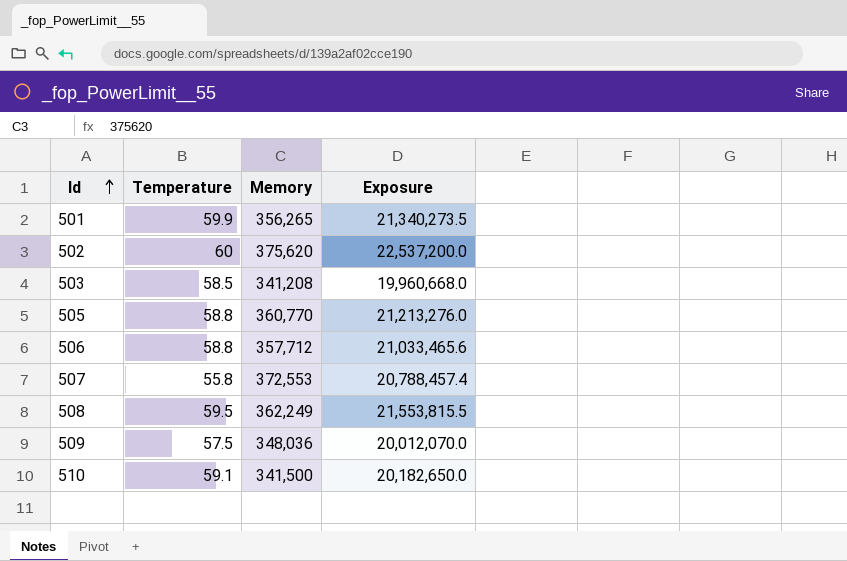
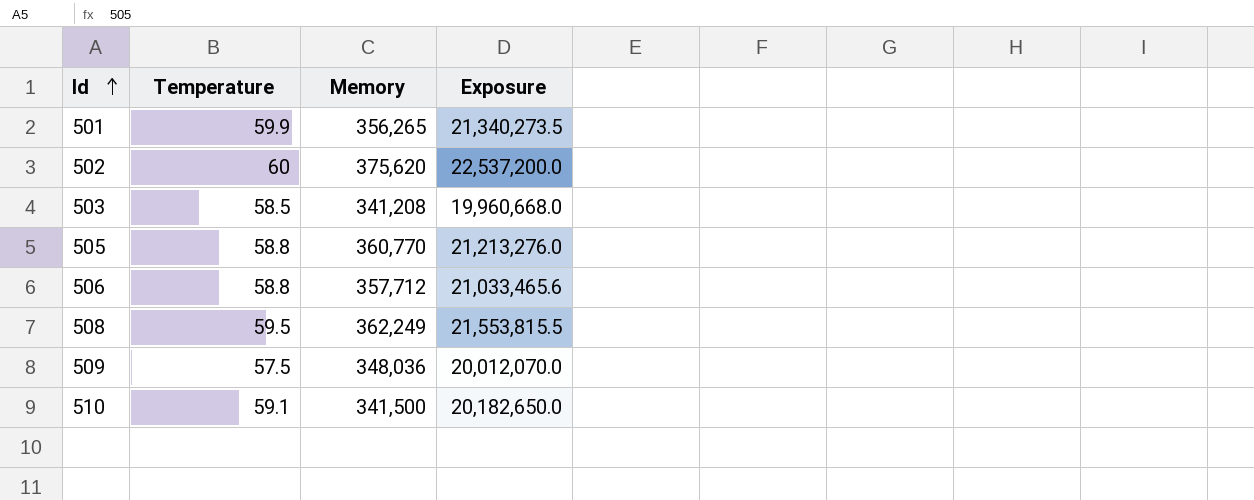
row 507: 55.8 | 372,553 | 20,788,457.4 -> none

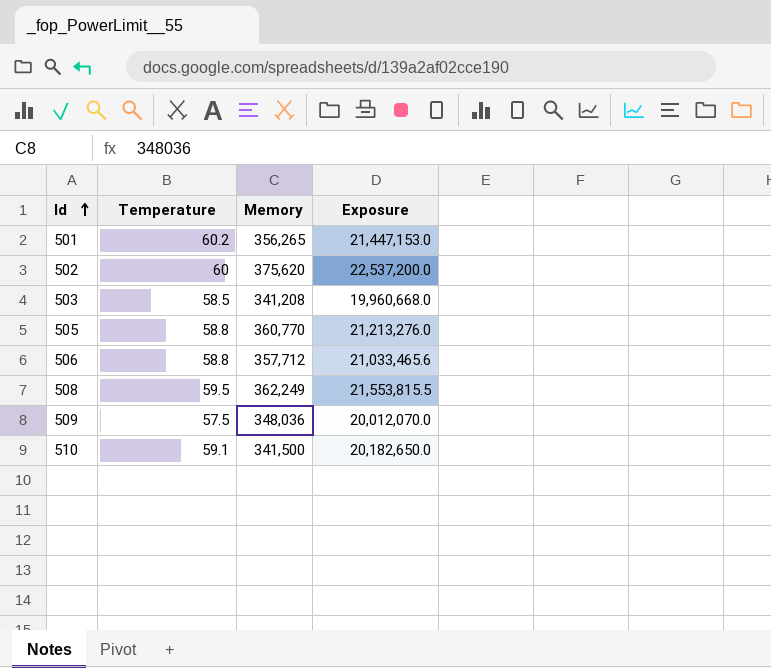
501 | Temperature: 59.9 -> 60.2
501 | Exposure: 21,340,273.5 -> 21,447,153.0

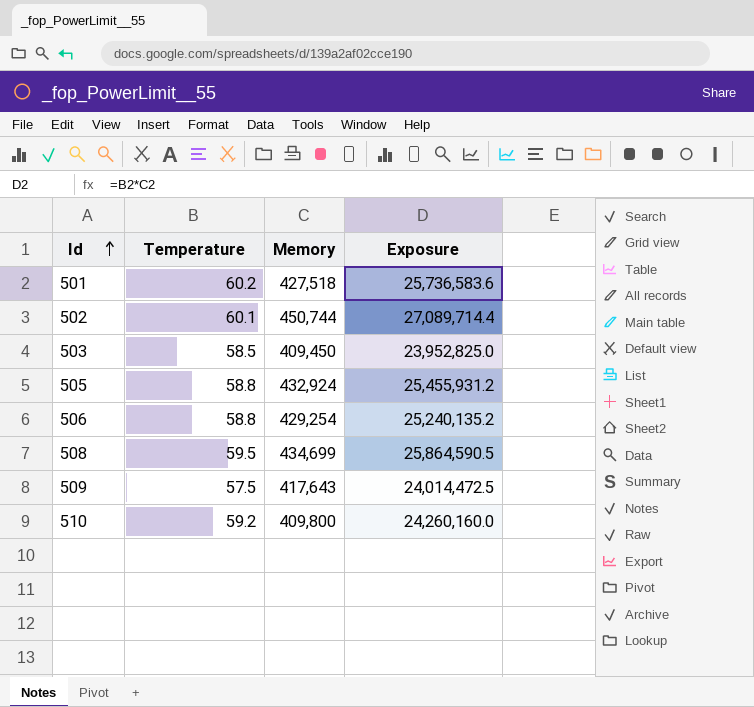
501 | Memory: 356,265 -> 427,518
501 | Exposure: 21,447,153.0 -> 25,736,583.6
502 | Temperature: 60 -> 60.1
502 | Memory: 375,620 -> 450,744
502 | Exposure: 22,537,200.0 -> 27,089,714.4
503 | Memory: 341,208 -> 409,450
503 | Exposure: 19,960,668.0 -> 23,952,825.0
505 | Memory: 360,770 -> 432,924
505 | Exposure: 21,213,276.0 -> 25,455,931.2
506 | Memory: 357,712 -> 429,254
506 | Exposure: 21,033,465.6 -> 25,240,135.2
508 | Memory: 362,249 -> 434,699
508 | Exposure: 21,553,815.5 -> 25,864,590.5
509 | Memory: 348,036 -> 417,643
509 | Exposure: 20,012,070.0 -> 24,014,472.5
510 | Temperature: 59.1 -> 59.2
510 | Memory: 341,500 -> 409,800
510 | Exposure: 20,182,650.0 -> 24,260,160.0

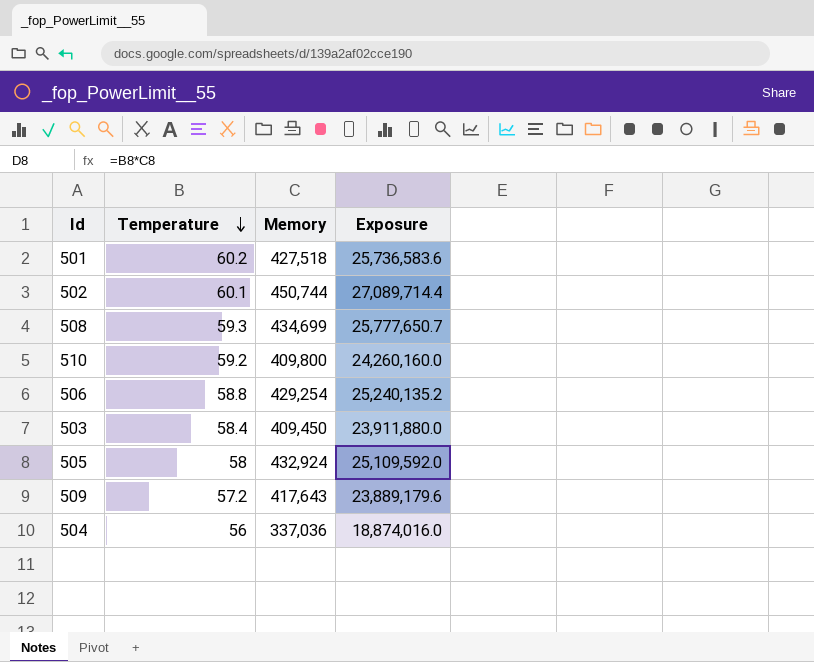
row order: Id ascending -> Temperature descending
508 | Temperature: 59.5 -> 59.3
508 | Exposure: 25,864,590.5 -> 25,777,650.7
503 | Temperature: 58.5 -> 58.4
503 | Exposure: 23,952,825.0 -> 23,911,880.0
505 | Temperature: 58.8 -> 58
505 | Exposure: 25,455,931.2 -> 25,109,592.0
509 | Temperature: 57.5 -> 57.2
509 | Exposure: 24,014,472.5 -> 23,889,179.6
row 504: none -> 56 | 337,036 | 18,874,016.0

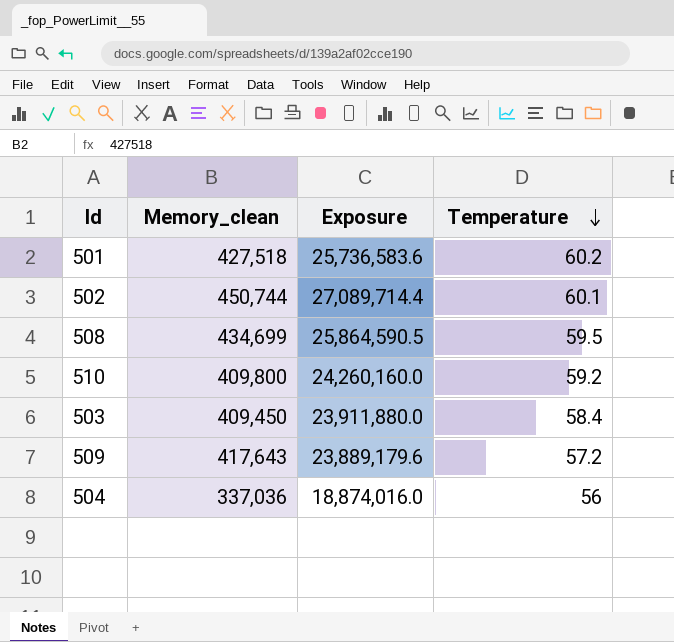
column name: Memory -> Memory_clean
column Temperature | position: 2 -> 4
row 506: 58.8 | 429,254 | 25,240,135.2 -> none
row 505: 58 | 432,924 | 25,109,592.0 -> none
508 | Exposure: 25,777,650.7 -> 25,864,590.5
508 | Temperature: 59.3 -> 59.5

